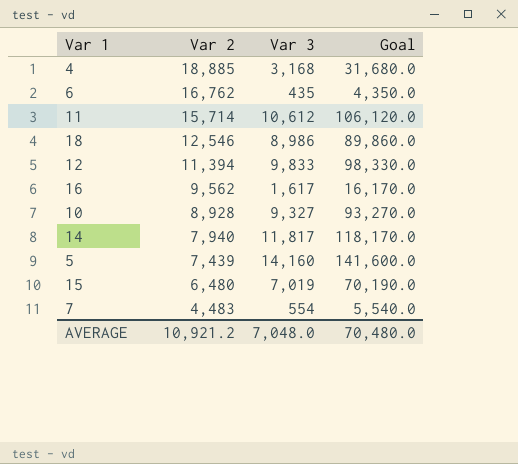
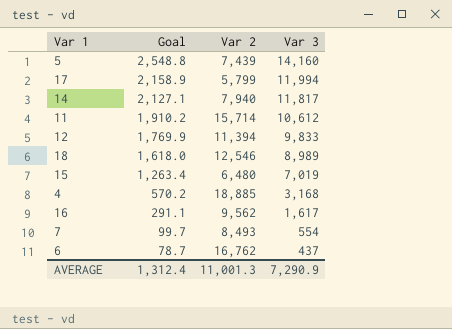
row order: Var 2 descending -> Goal descending
column Goal | formula: [Var 3] * 10 -> [Var 3] * 0.18
column Goal | position: 4 -> 2
row 10: 8,928 | 9,327 | 93,270.0 -> none
row 17: none -> 2,158.9 | 5,799 | 11,994
18 | Var 3: 8,986 -> 8,989
7 | Var 2: 4,483 -> 8,493
6 | Var 3: 435 -> 437
AVERAGE | Goal: 70,480.0 -> 1,312.4
AVERAGE | Var 2: 10,921.2 -> 11,001.3
AVERAGE | Var 3: 7,048.0 -> 7,290.9

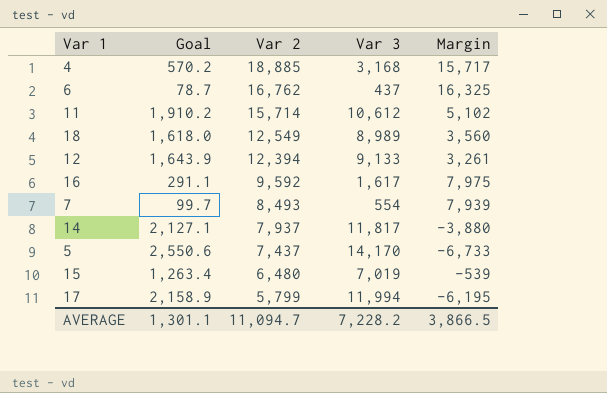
row order: Goal descending -> Var 2 descending
column Margin | formula: none -> [Var 2] - [Var 3]
18 | Var 2: 12,546 -> 12,549
12 | Goal: 1,769.9 -> 1,643.9
12 | Var 2: 11,394 -> 12,394
12 | Var 3: 9,833 -> 9,133
16 | Var 2: 9,562 -> 9,592
14 | Var 2: 7,940 -> 7,937
5 | Goal: 2,548.8 -> 2,550.6
5 | Var 2: 7,439 -> 7,437
5 | Var 3: 14,160 -> 14,170
AVERAGE | Goal: 1,312.4 -> 1,301.1
AVERAGE | Var 2: 11,001.3 -> 11,094.7
AVERAGE | Var 3: 7,290.9 -> 7,228.2

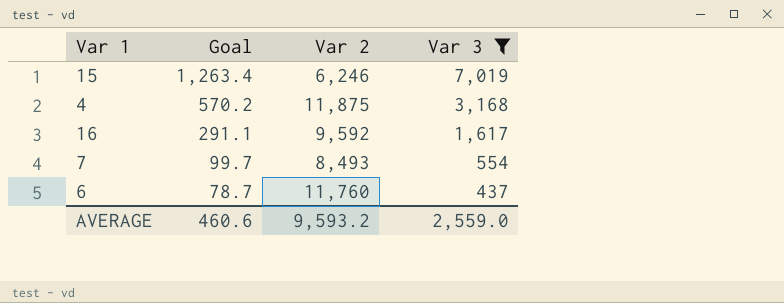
filter: none -> Var 3 <= 7,019
row order: Var 2 descending -> Goal descending
column Margin | formula: [Var 2] - [Var 3] -> none
15 | Var 2: 6,480 -> 6,246
4 | Var 2: 18,885 -> 11,875
6 | Var 2: 16,762 -> 11,760
AVERAGE | Goal: 1,301.1 -> 460.6
AVERAGE | Var 2: 11,094.7 -> 9,593.2
AVERAGE | Var 3: 7,228.2 -> 2,559.0

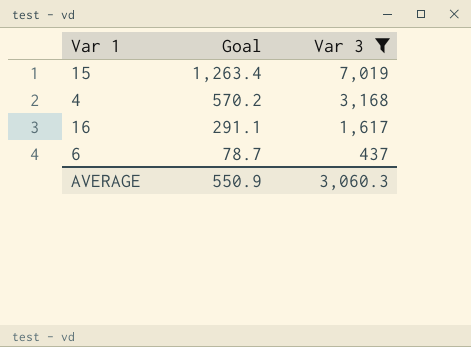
column Var 2 | position: 3 -> none
row 7: 99.7 | 8,493 | 554 -> none
AVERAGE | Goal: 460.6 -> 550.9
AVERAGE | Var 3: 2,559.0 -> 3,060.3

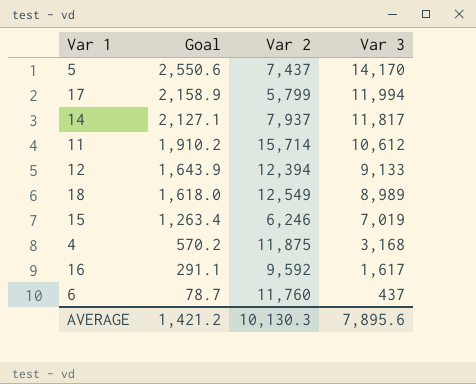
filter: Var 3 <= 7,019 -> none
column Var 2 | position: none -> 3
AVERAGE | Goal: 550.9 -> 1,421.2
AVERAGE | Var 3: 3,060.3 -> 7,895.6

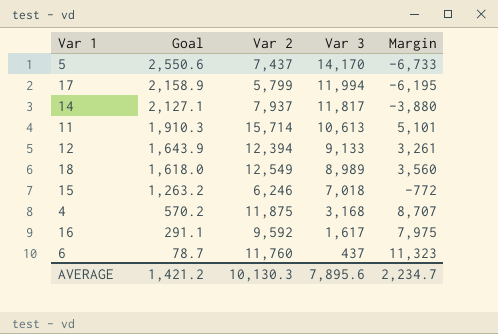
column Margin | formula: none -> [Var 2] - [Var 3]
11 | Goal: 1,910.2 -> 1,910.3
11 | Var 3: 10,612 -> 10,613
15 | Goal: 1,263.4 -> 1,263.2
15 | Var 3: 7,019 -> 7,018

